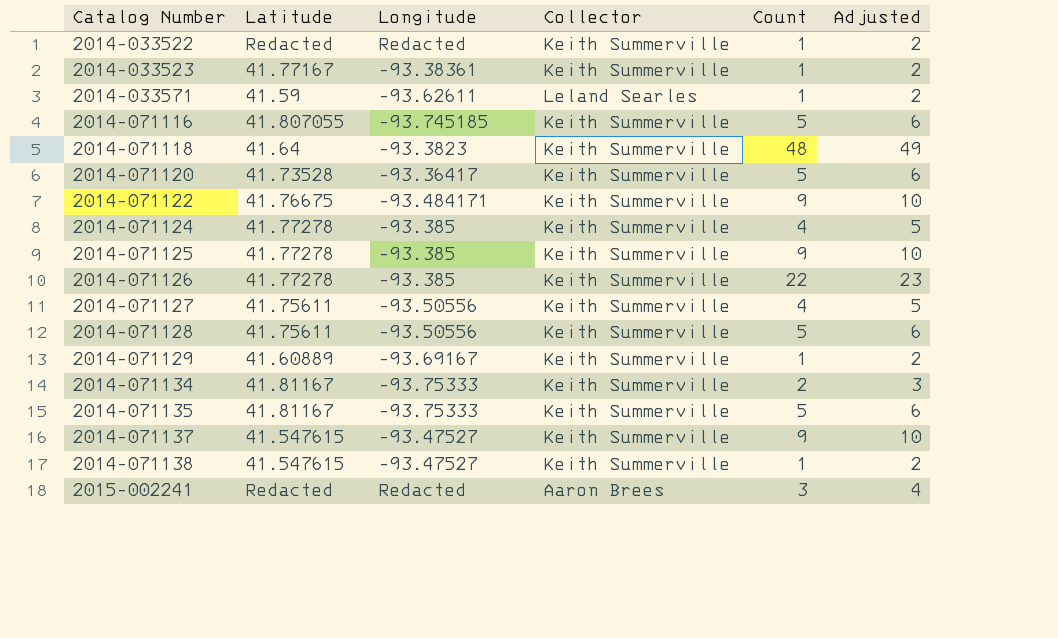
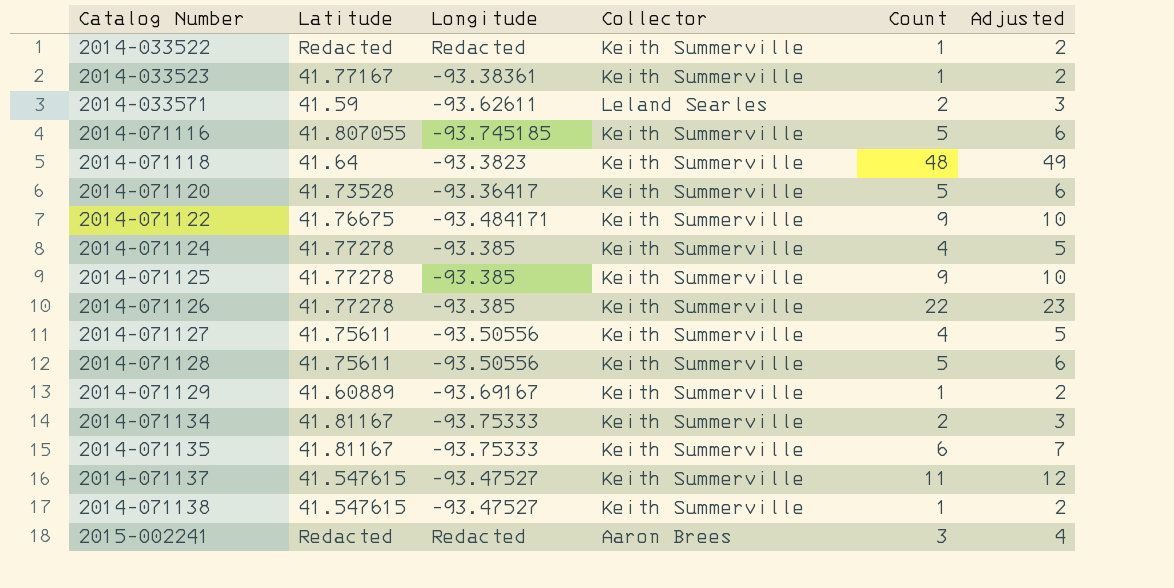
2014-033571 | Count: 1 -> 2
2014-033571 | Adjusted: 2 -> 3
2014-071135 | Count: 5 -> 6
2014-071135 | Adjusted: 6 -> 7
2014-071137 | Count: 9 -> 11
2014-071137 | Adjusted: 10 -> 12

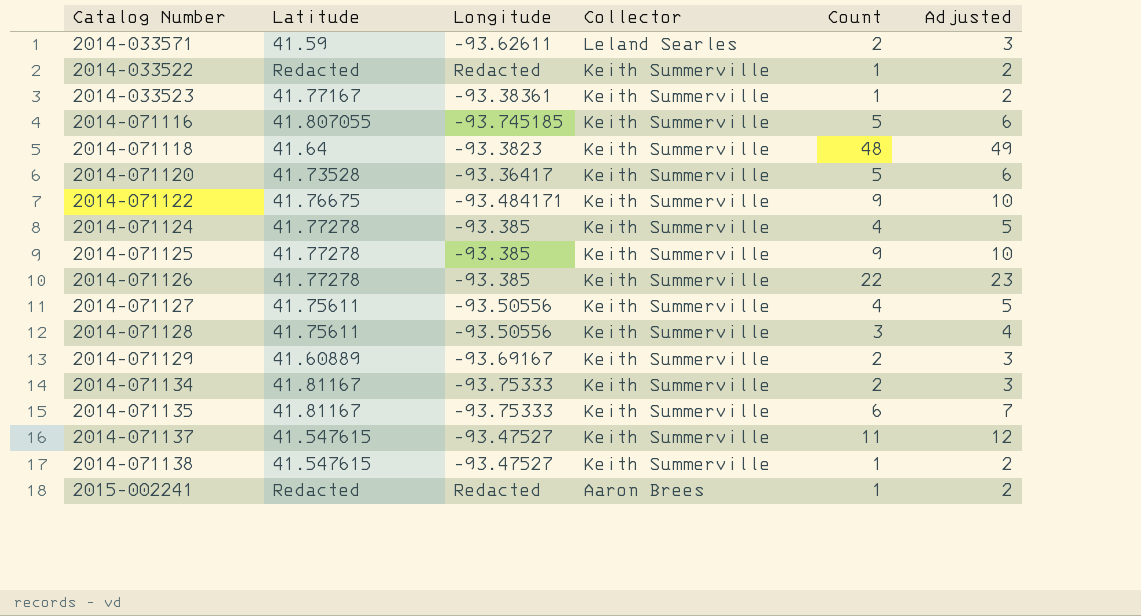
row order: Catalog Number ascending -> Collector descending
2014-071128 | Count: 5 -> 3
2014-071128 | Adjusted: 6 -> 4
2014-071129 | Count: 1 -> 2
2014-071129 | Adjusted: 2 -> 3
2015-002241 | Count: 3 -> 1
2015-002241 | Adjusted: 4 -> 2

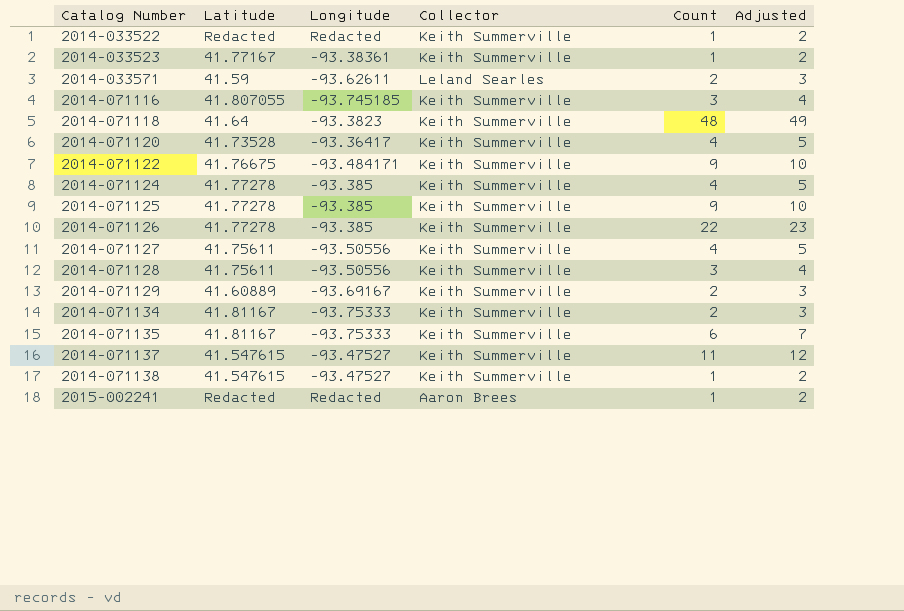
row order: Collector descending -> Catalog Number ascending
2014-071116 | Count: 5 -> 3
2014-071116 | Adjusted: 6 -> 4
2014-071120 | Count: 5 -> 4
2014-071120 | Adjusted: 6 -> 5

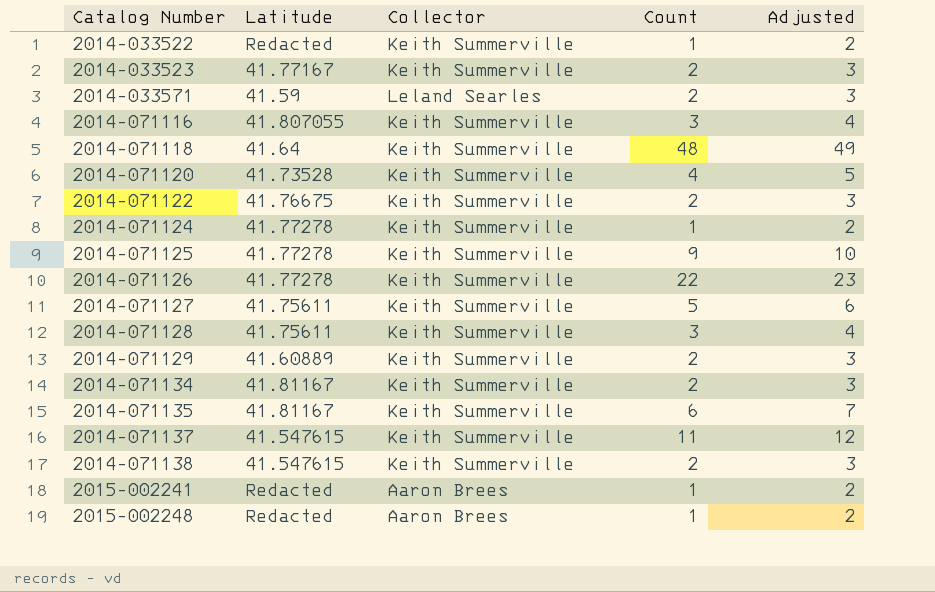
column Longitude | position: 3 -> none
2014-033523 | Count: 1 -> 2
2014-033523 | Adjusted: 2 -> 3
2014-071122 | Count: 9 -> 2
2014-071122 | Adjusted: 10 -> 3
2014-071124 | Count: 4 -> 1
2014-071124 | Adjusted: 5 -> 2
2014-071127 | Count: 4 -> 5
2014-071127 | Adjusted: 5 -> 6
2014-071138 | Count: 1 -> 2
2014-071138 | Adjusted: 2 -> 3
row 2015-002248: none -> Redacted | Aaron Brees | 1 | 2

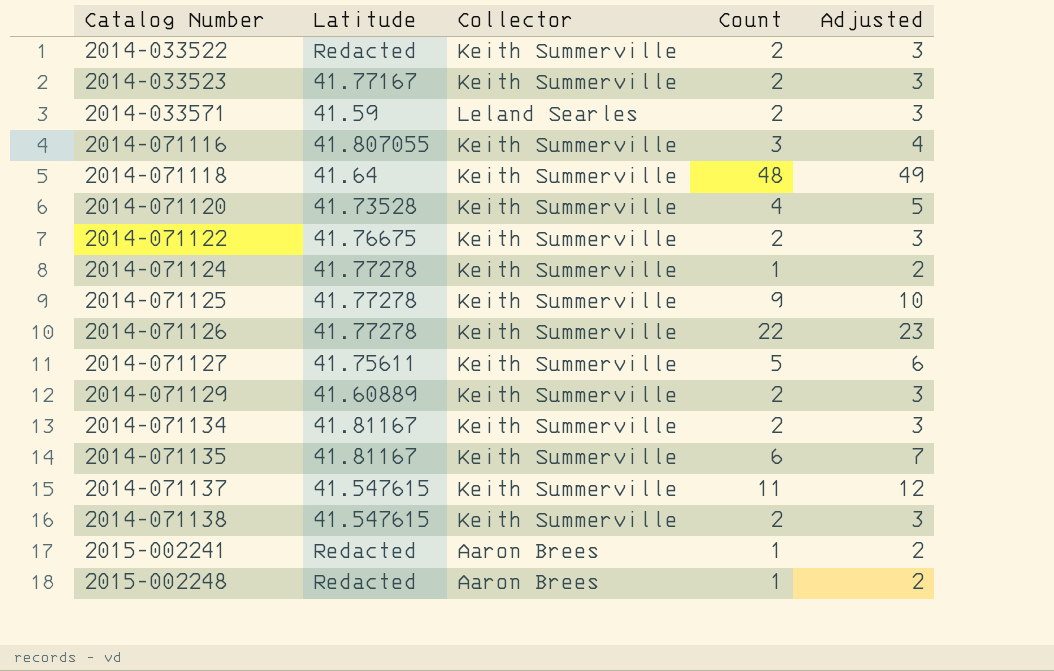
row 2014-071128: 41.75611 | Keith Summerville | 3 | 4 -> none
2014-033522 | Count: 1 -> 2
2014-033522 | Adjusted: 2 -> 3

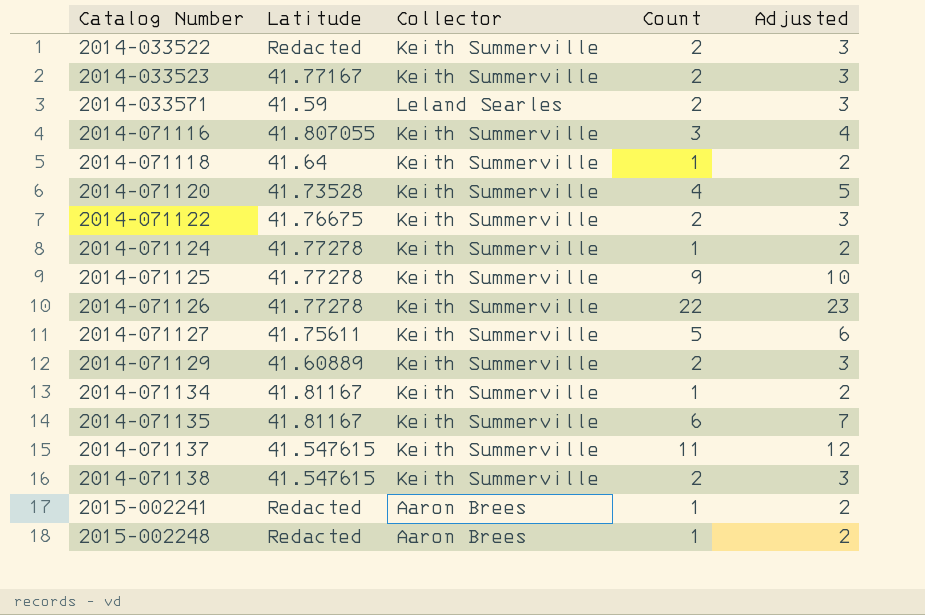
2014-071118 | Count: 48 -> 1
2014-071118 | Adjusted: 49 -> 2
2014-071134 | Count: 2 -> 1
2014-071134 | Adjusted: 3 -> 2

